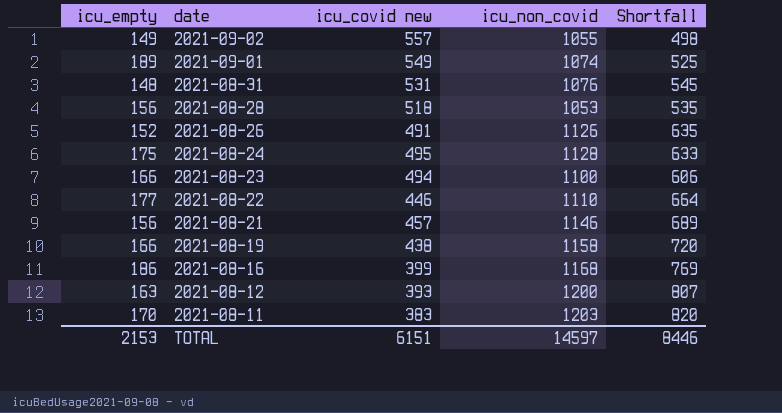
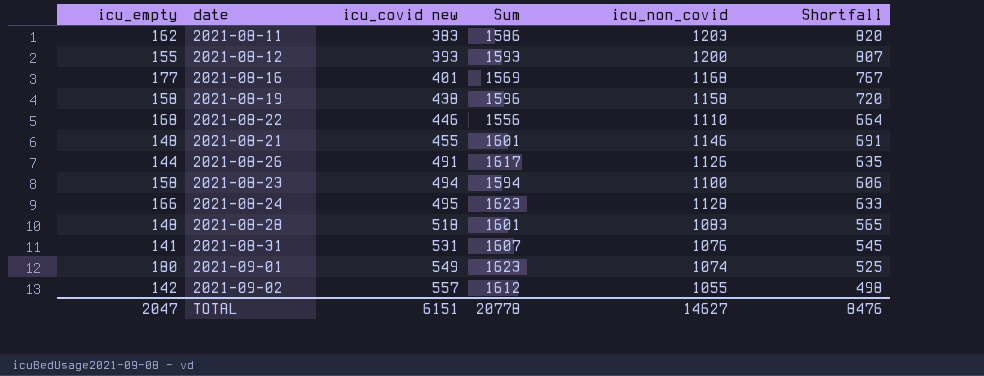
row order: date descending -> icu_covid new ascending
column Sum | formula: none -> [icu_covid new] + [icu_non_covid]
2021-08-11 | icu_empty: 170 -> 162
2021-08-12 | icu_empty: 163 -> 155
2021-08-16 | icu_empty: 186 -> 177
2021-08-16 | icu_covid new: 399 -> 401
2021-08-16 | Shortfall: 769 -> 767
2021-08-19 | icu_empty: 166 -> 158
2021-08-22 | icu_empty: 177 -> 168
2021-08-21 | icu_empty: 156 -> 148
2021-08-21 | icu_covid new: 457 -> 455
2021-08-21 | Shortfall: 689 -> 691
2021-08-26 | icu_empty: 152 -> 144
2021-08-23 | icu_empty: 166 -> 158
2021-08-24 | icu_empty: 175 -> 166
2021-08-28 | icu_empty: 156 -> 148
2021-08-28 | icu_non_covid: 1053 -> 1083
2021-08-28 | Shortfall: 535 -> 565
2021-08-31 | icu_empty: 148 -> 141
2021-09-01 | icu_empty: 189 -> 180
2021-09-02 | icu_empty: 149 -> 142
TOTAL | icu_empty: 2153 -> 2047
TOTAL | icu_non_covid: 14597 -> 14627
TOTAL | Shortfall: 8446 -> 8476

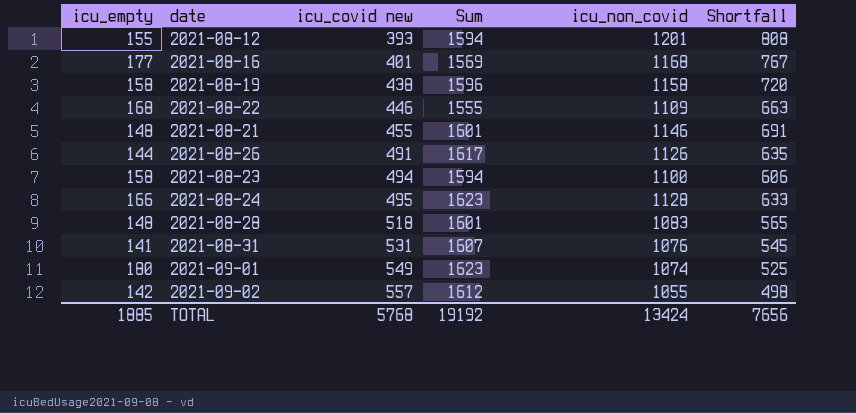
row 2021-08-11: 162 | 383 | 1586 | 1203 | 820 -> none
2021-08-12 | Sum: 1593 -> 1594
2021-08-12 | icu_non_covid: 1200 -> 1201
2021-08-12 | Shortfall: 807 -> 808
2021-08-22 | Sum: 1556 -> 1555
2021-08-22 | icu_non_covid: 1110 -> 1109
2021-08-22 | Shortfall: 664 -> 663
TOTAL | icu_empty: 2047 -> 1885
TOTAL | icu_covid new: 6151 -> 5768
TOTAL | Sum: 20778 -> 19192
TOTAL | icu_non_covid: 14627 -> 13424
TOTAL | Shortfall: 8476 -> 7656

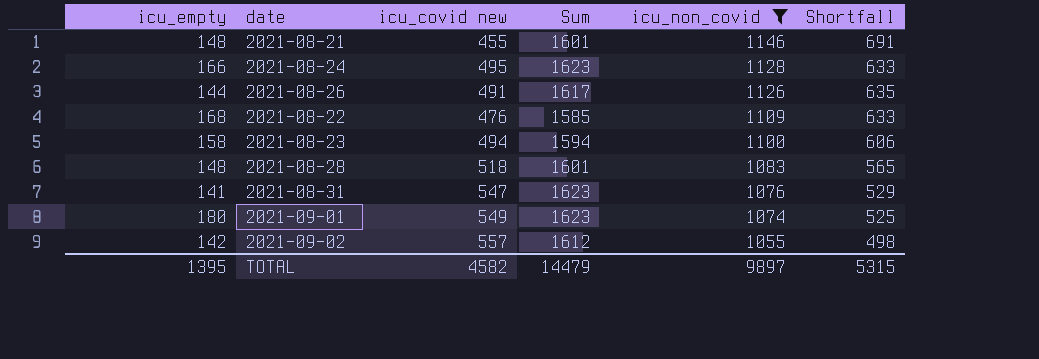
filter: none -> icu_non_covid <= 1146
row order: icu_covid new ascending -> icu_non_covid descending
2021-08-22 | icu_covid new: 446 -> 476
2021-08-22 | Sum: 1555 -> 1585
2021-08-22 | Shortfall: 663 -> 633
2021-08-31 | icu_covid new: 531 -> 547
2021-08-31 | Sum: 1607 -> 1623
2021-08-31 | Shortfall: 545 -> 529
TOTAL | icu_empty: 1885 -> 1395
TOTAL | icu_covid new: 5768 -> 4582
TOTAL | Sum: 19192 -> 14479
TOTAL | icu_non_covid: 13424 -> 9897
TOTAL | Shortfall: 7656 -> 5315

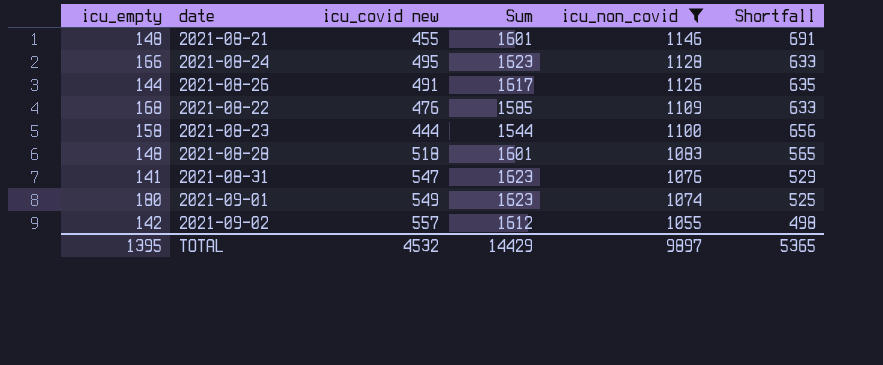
2021-08-23 | icu_covid new: 494 -> 444
2021-08-23 | Sum: 1594 -> 1544
2021-08-23 | Shortfall: 606 -> 656
TOTAL | icu_covid new: 4582 -> 4532
TOTAL | Sum: 14479 -> 14429
TOTAL | Shortfall: 5315 -> 5365

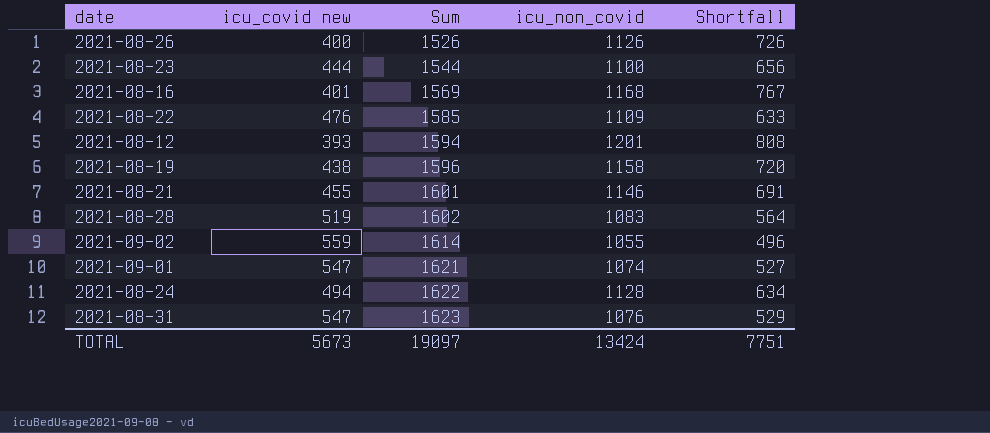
filter: icu_non_covid <= 1146 -> none
row order: icu_non_covid descending -> Sum ascending
column icu_empty | position: 1 -> none
2021-08-26 | icu_covid new: 491 -> 400
2021-08-26 | Sum: 1617 -> 1526
2021-08-26 | Shortfall: 635 -> 726
2021-08-28 | icu_covid new: 518 -> 519
2021-08-28 | Sum: 1601 -> 1602
2021-08-28 | Shortfall: 565 -> 564
2021-09-02 | icu_covid new: 557 -> 559
2021-09-02 | Sum: 1612 -> 1614
2021-09-02 | Shortfall: 498 -> 496
2021-09-01 | icu_covid new: 549 -> 547
2021-09-01 | Sum: 1623 -> 1621
2021-09-01 | Shortfall: 525 -> 527
2021-08-24 | icu_covid new: 495 -> 494
2021-08-24 | Sum: 1623 -> 1622
2021-08-24 | Shortfall: 633 -> 634
TOTAL | icu_covid new: 4532 -> 5673
TOTAL | Sum: 14429 -> 19097
TOTAL | icu_non_covid: 9897 -> 13424
TOTAL | Shortfall: 5365 -> 7751

